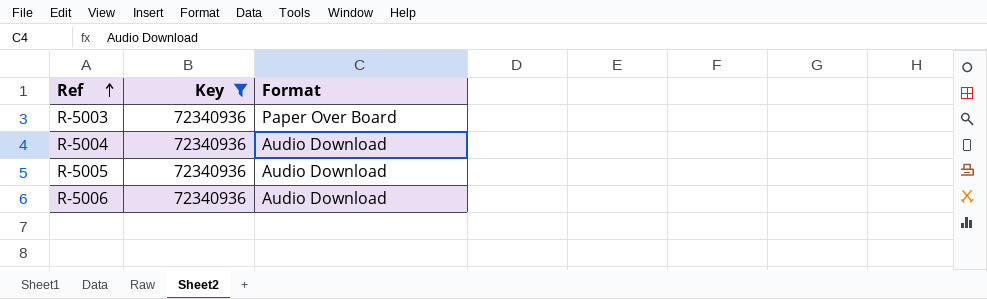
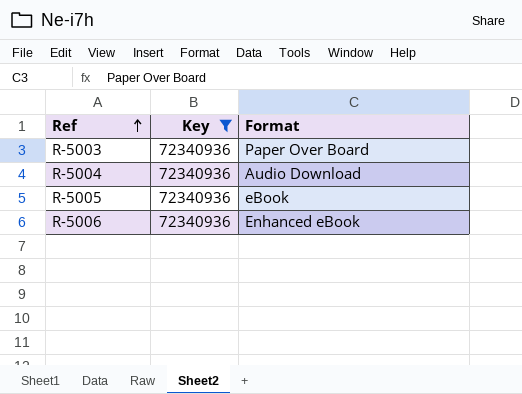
R-5005 | Format: Audio Download -> eBook
R-5006 | Format: Audio Download -> Enhanced eBook

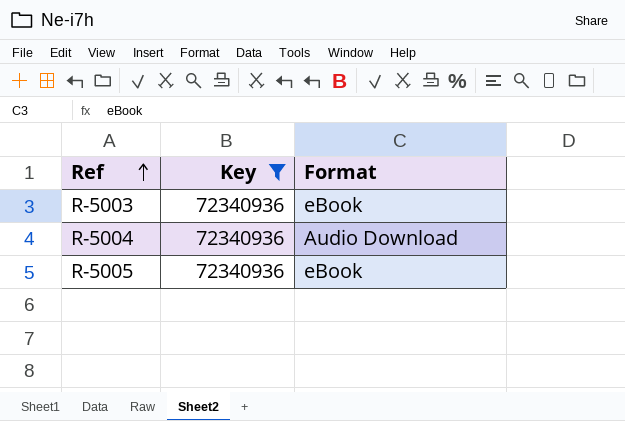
row R-5006: 72340936 | Enhanced eBook -> none
R-5003 | Format: Paper Over Board -> eBook

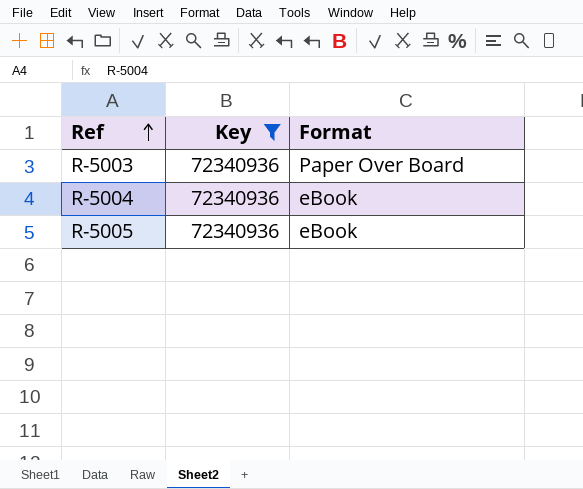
R-5003 | Format: eBook -> Paper Over Board
R-5004 | Format: Audio Download -> eBook

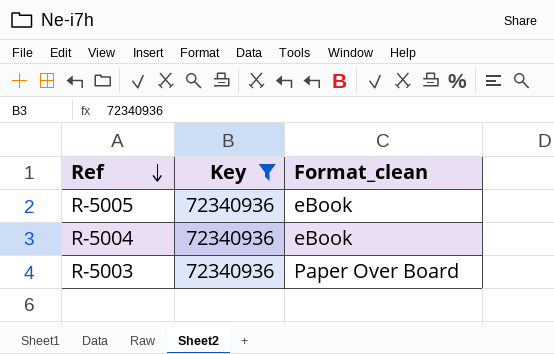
row order: Ref ascending -> Ref descending
column name: Format -> Format_clean

